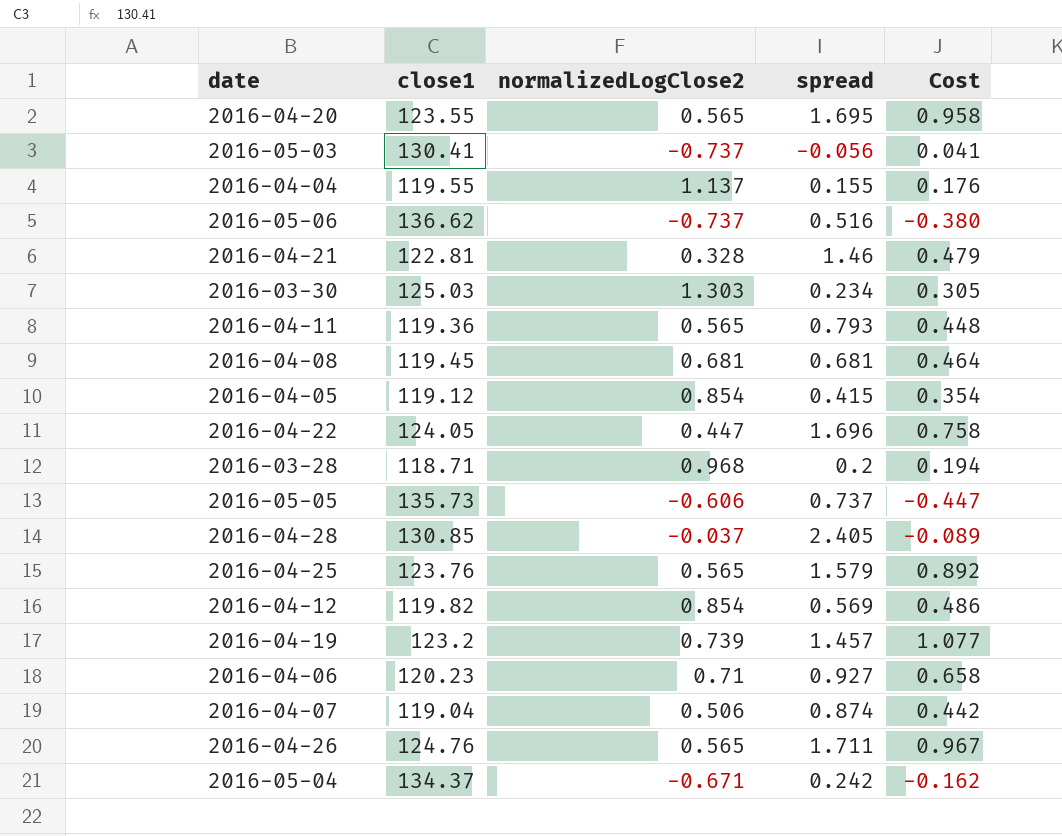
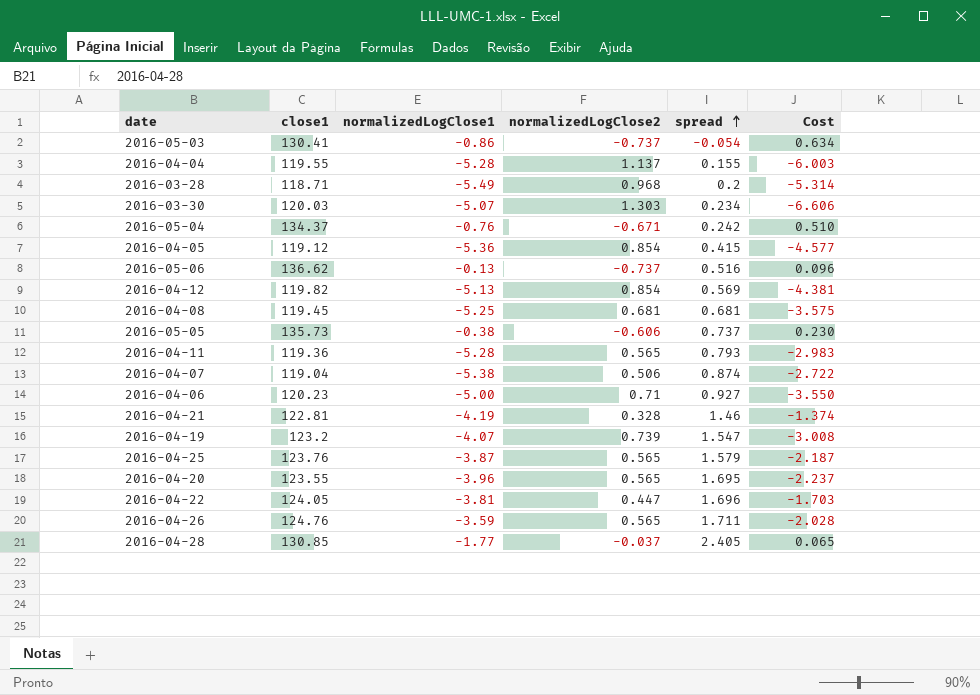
row order: none -> spread ascending
column normalizedLogClose1 | position: none -> 3
column Cost | formula: [normalizedLogClose2] * [spread] -> [normalizedLogClose1] * [normalizedLogClose2]
2016-05-03 | spread: -0.056 -> -0.054
2016-03-30 | close1: 125.03 -> 120.03
2016-04-19 | spread: 1.457 -> 1.547

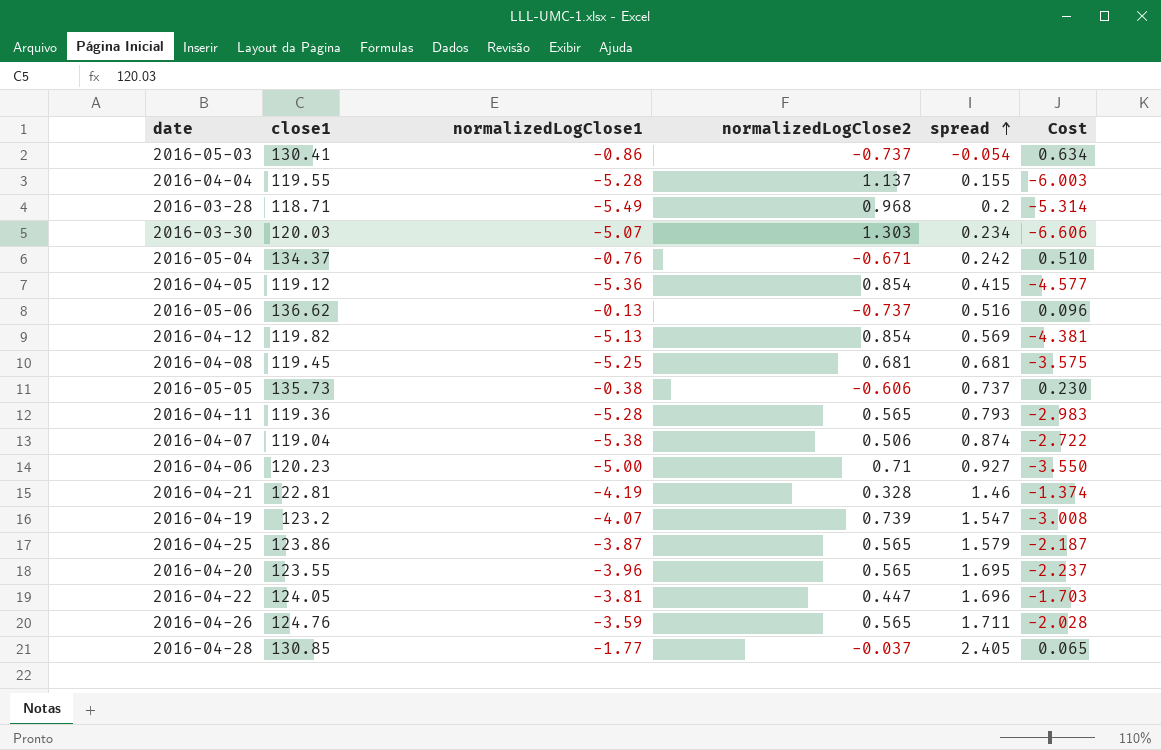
2016-04-25 | close1: 123.76 -> 123.86

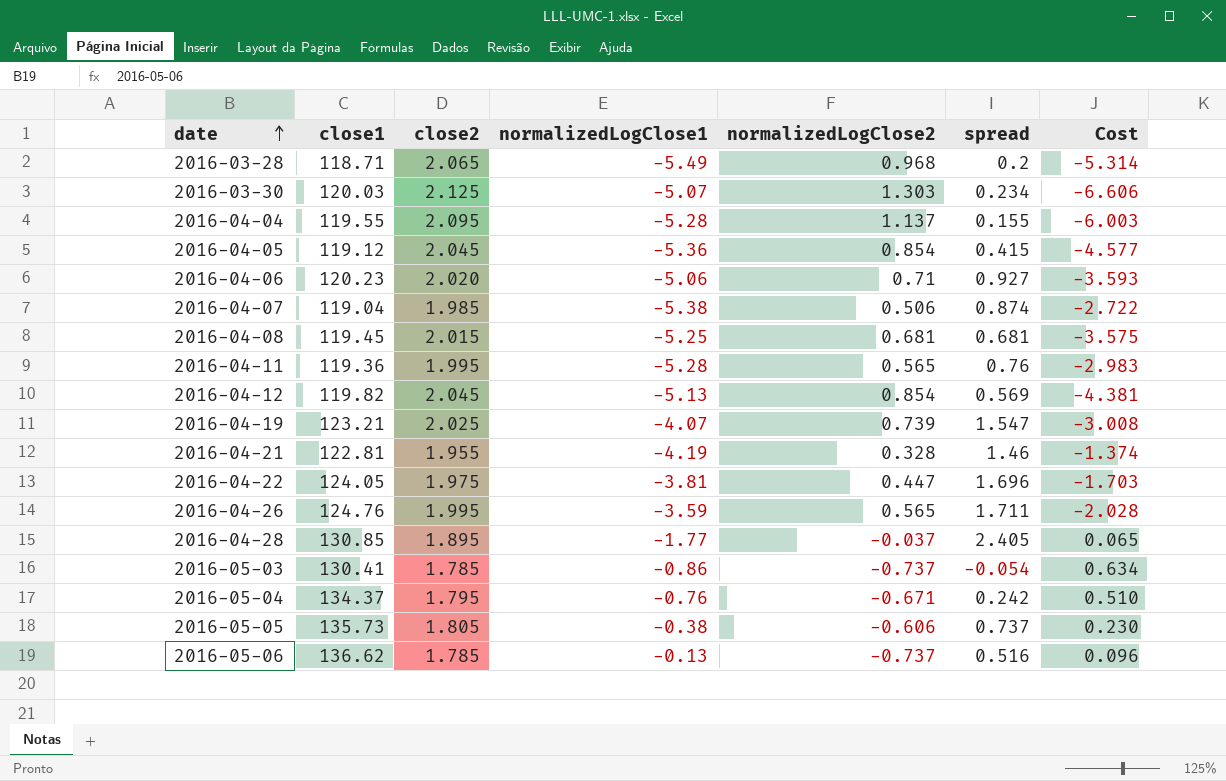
row order: spread ascending -> date ascending
column close2 | position: none -> 3
row 2016-04-25: 123.86 | -3.87 | 0.565 | 1.579 | -2.187 -> none
row 2016-04-20: 123.55 | -3.96 | 0.565 | 1.695 | -2.237 -> none
2016-04-06 | normalizedLogClose1: -5.00 -> -5.06
2016-04-06 | Cost: -3.550 -> -3.593
2016-04-11 | spread: 0.793 -> 0.76
2016-04-19 | close1: 123.2 -> 123.21

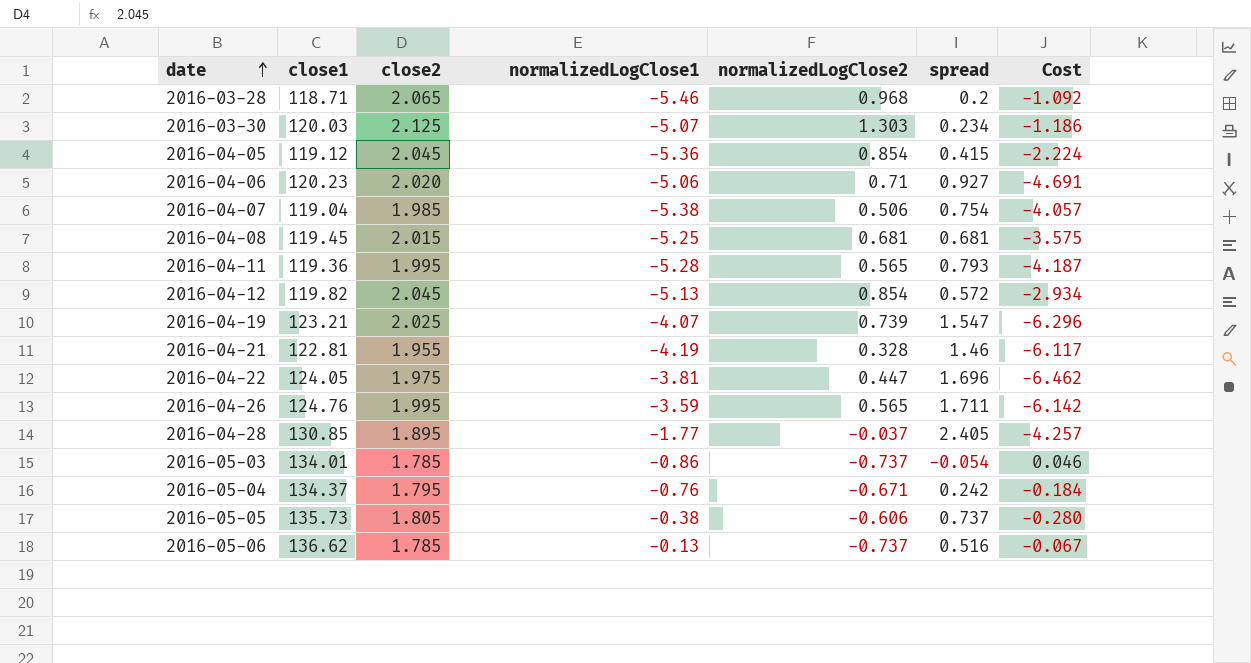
column Cost | formula: [normalizedLogClose1] * [normalizedLogClose2] -> [normalizedLogClose1] * [spread]
row 2016-04-04: 119.55 | 2.095 | -5.28 | 1.137 | 0.155 | -6.003 -> none
2016-03-28 | normalizedLogClose1: -5.49 -> -5.46
2016-04-07 | spread: 0.874 -> 0.754
2016-04-11 | spread: 0.76 -> 0.793
2016-04-12 | spread: 0.569 -> 0.572
2016-05-03 | close1: 130.41 -> 134.01

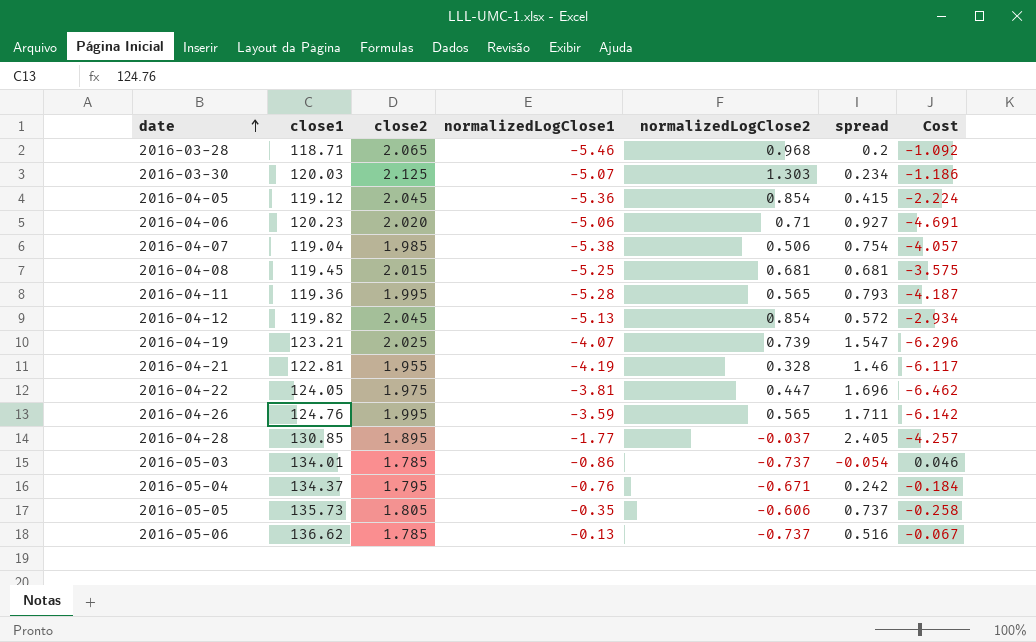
2016-05-05 | normalizedLogClose1: -0.38 -> -0.35
2016-05-05 | Cost: -0.280 -> -0.258

